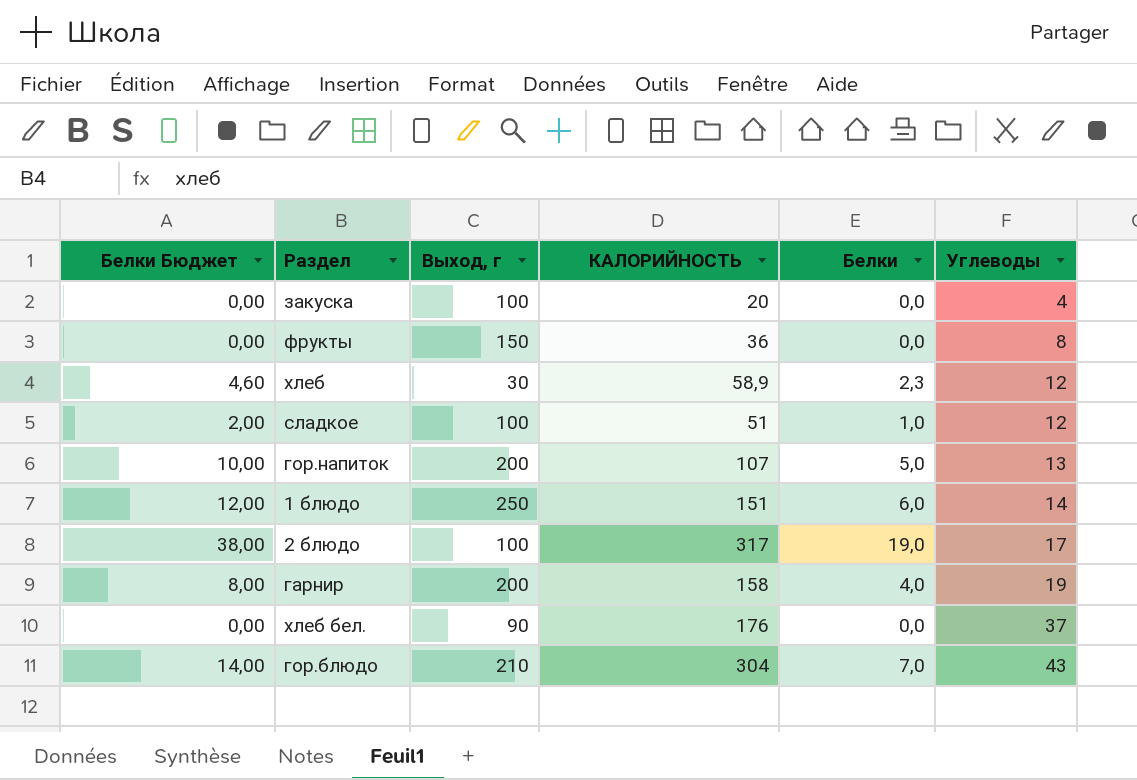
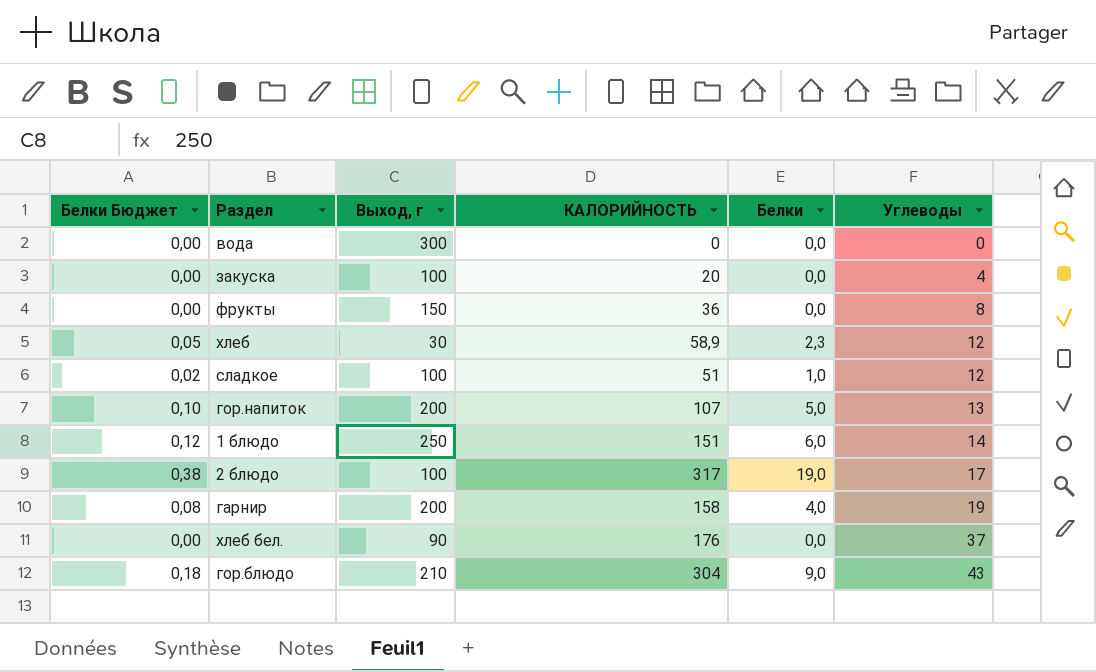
column Белки Бюджет | formula: [Белки] * 2 -> [Белки] * 0,02
row вода: none -> 0,00 | 300 | 0 | 0,0 | 0
гор.блюдо | Белки: 7,0 -> 9,0

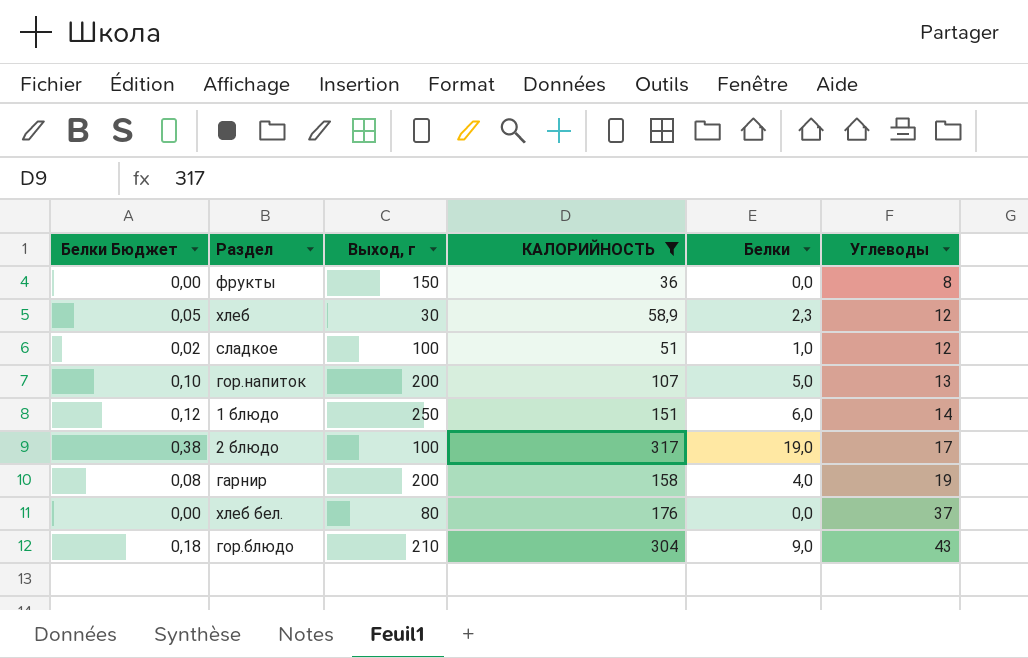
filter: none -> КАЛОРИЙНОСТЬ >= 36
хлеб бел. | Выход, г: 90 -> 80

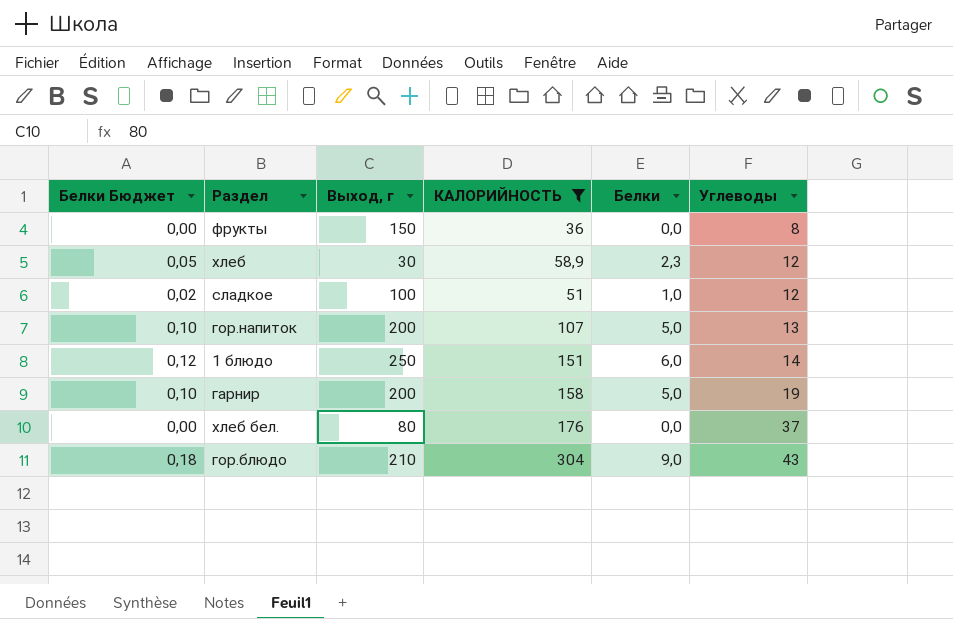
row 2 блюдо: 0,38 | 100 | 317 | 19,0 | 17 -> none
гарнир | Белки Бюджет: 0,08 -> 0,10
гарнир | Белки: 4,0 -> 5,0

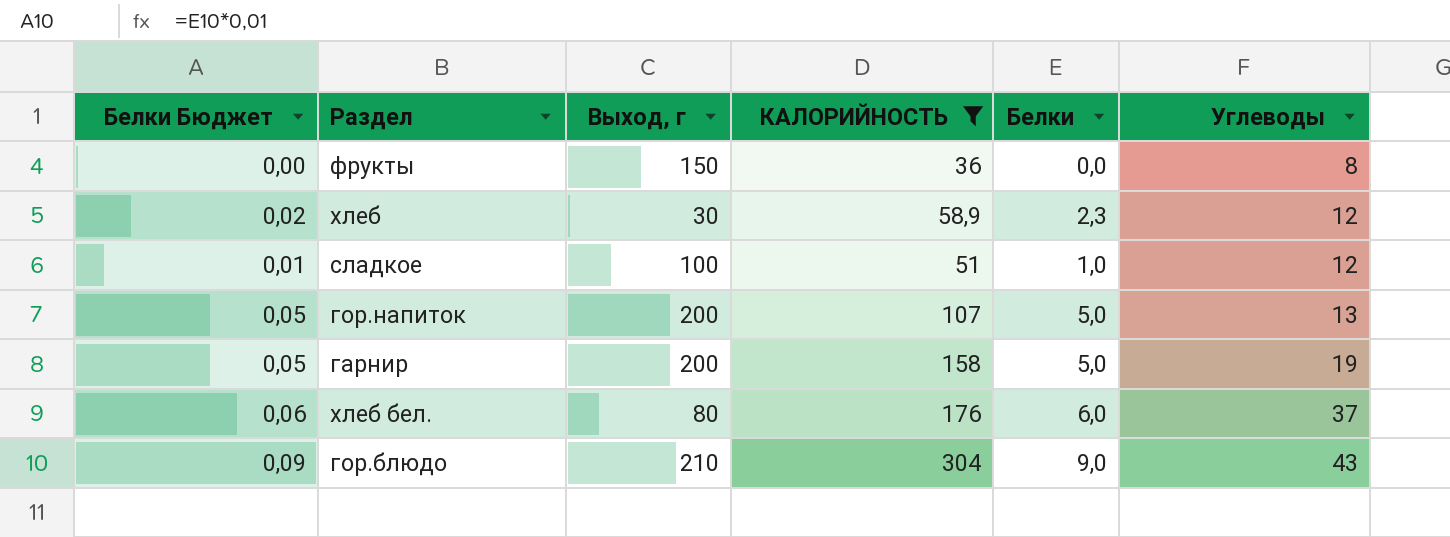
column Белки Бюджет | formula: [Белки] * 0,02 -> [Белки] * 0,01
row 1 блюдо: 0,12 | 250 | 151 | 6,0 | 14 -> none
хлеб бел. | Белки: 0,0 -> 6,0

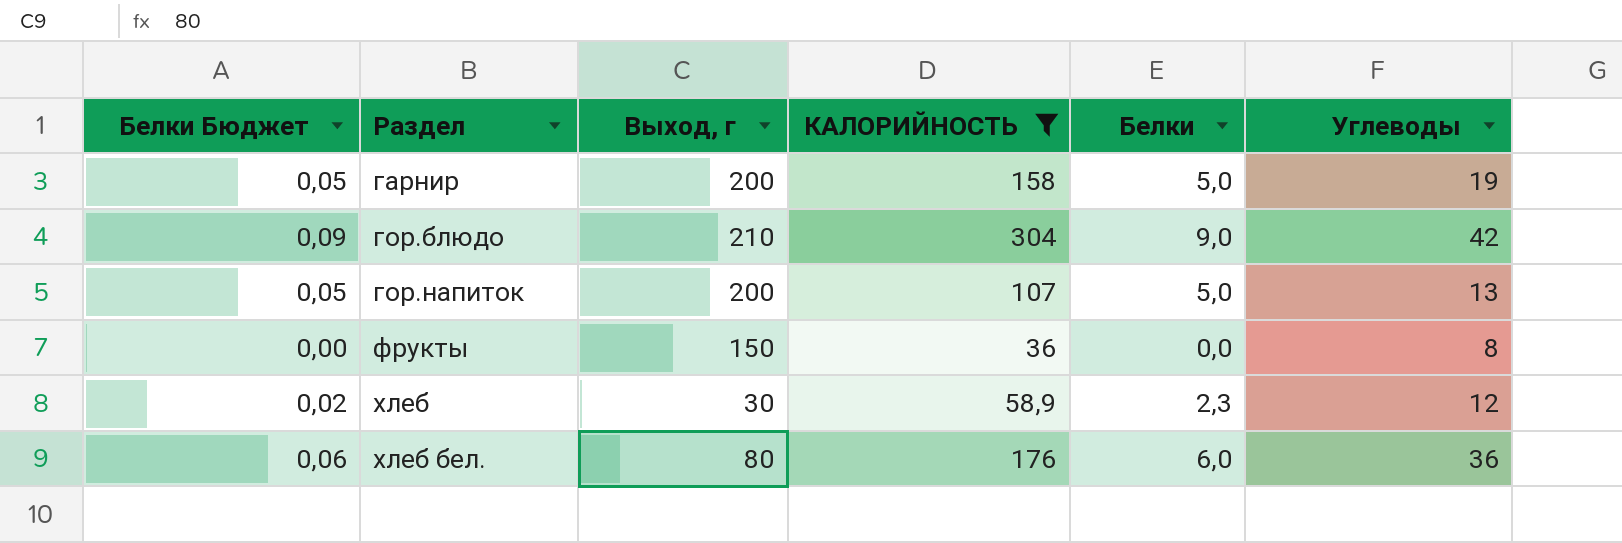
row order: Углеводы ascending -> Раздел ascending
row сладкое: 0,01 | 100 | 51 | 1,0 | 12 -> none
гор.блюдо | Углеводы: 43 -> 42
хлеб бел. | Углеводы: 37 -> 36

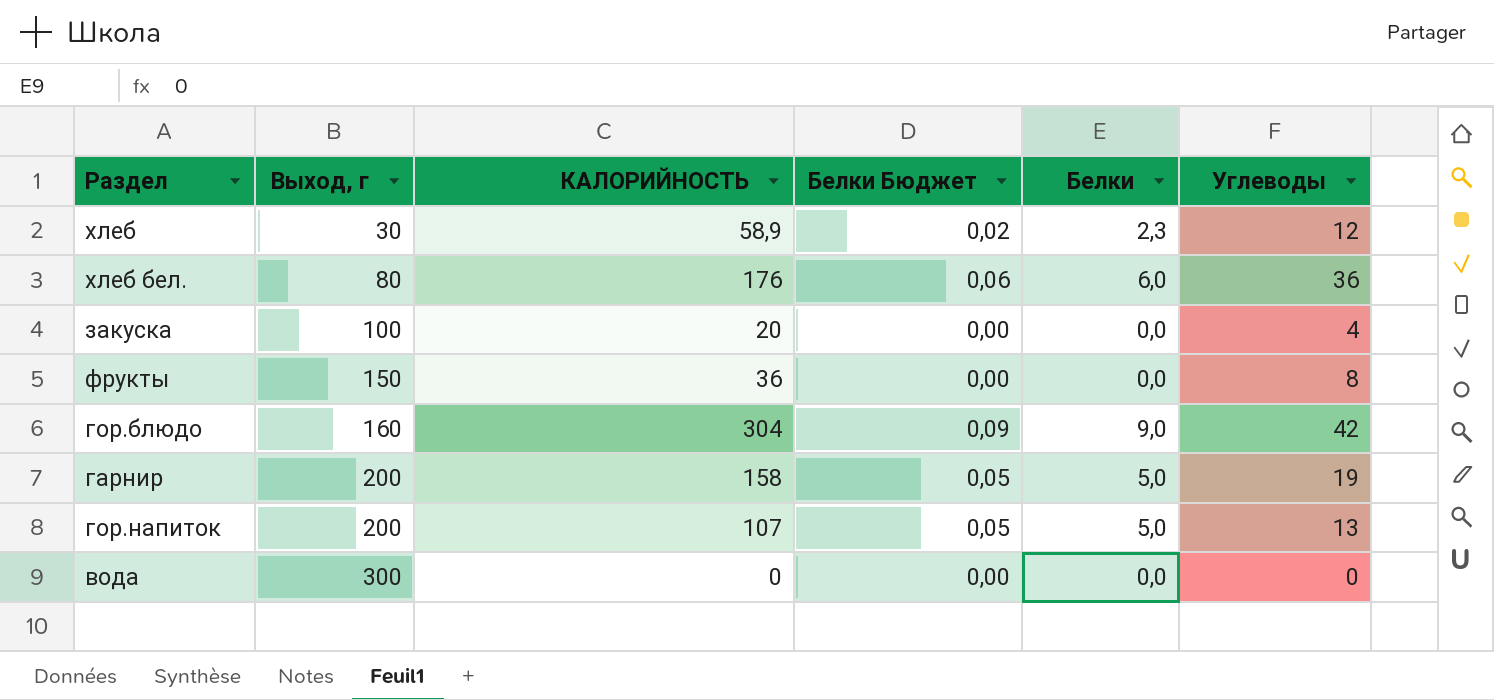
filter: КАЛОРИЙНОСТЬ >= 36 -> none
row order: Раздел ascending -> Выход, г ascending
column Белки Бюджет | position: 1 -> 4
гор.блюдо | Выход, г: 210 -> 160

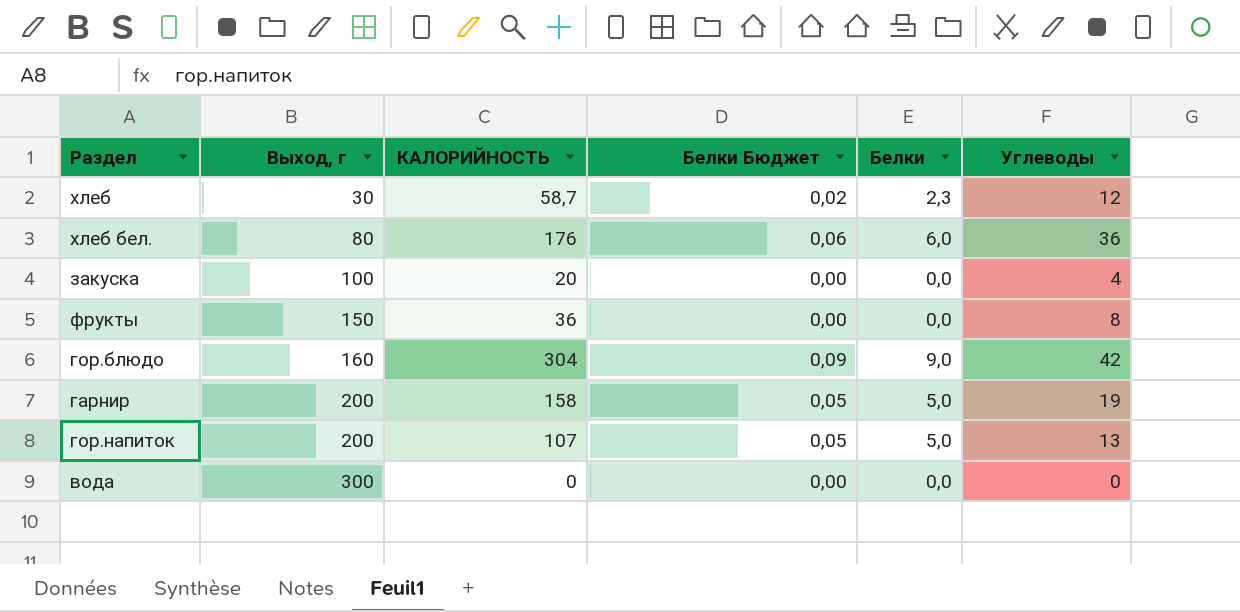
хлеб | КАЛОРИЙНОСТЬ: 58,9 -> 58,7

